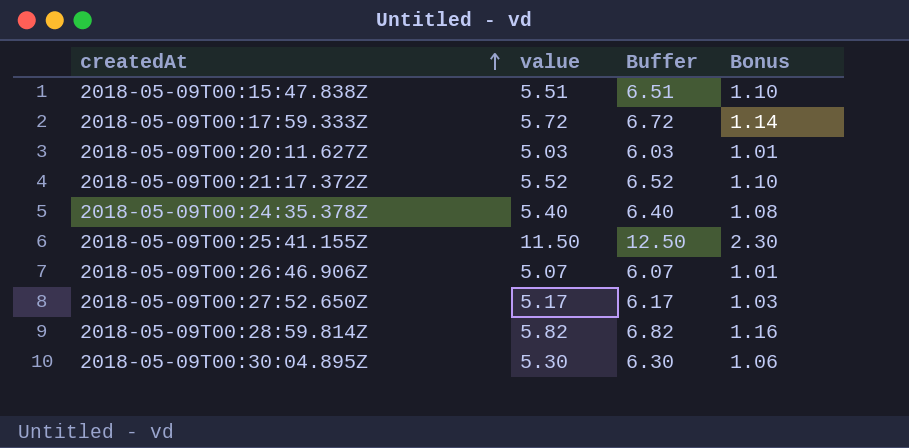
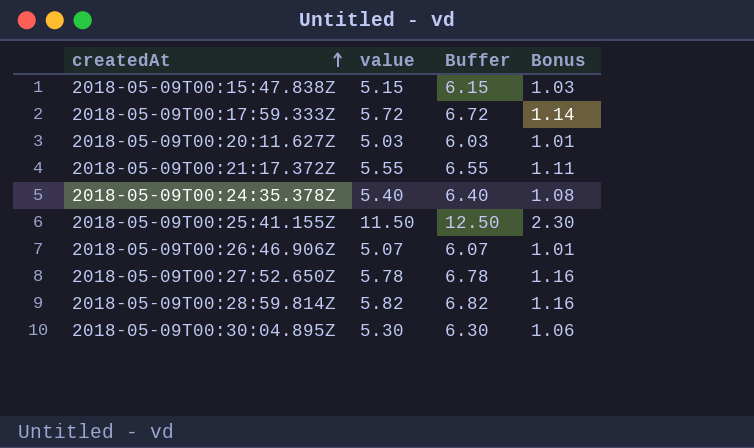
2018-05-09T00:15:47.838Z | value: 5.51 -> 5.15
2018-05-09T00:15:47.838Z | Buffer: 6.51 -> 6.15
2018-05-09T00:15:47.838Z | Bonus: 1.10 -> 1.03
2018-05-09T00:21:17.372Z | value: 5.52 -> 5.55
2018-05-09T00:21:17.372Z | Buffer: 6.52 -> 6.55
2018-05-09T00:21:17.372Z | Bonus: 1.10 -> 1.11
2018-05-09T00:27:52.650Z | value: 5.17 -> 5.78
2018-05-09T00:27:52.650Z | Buffer: 6.17 -> 6.78
2018-05-09T00:27:52.650Z | Bonus: 1.03 -> 1.16

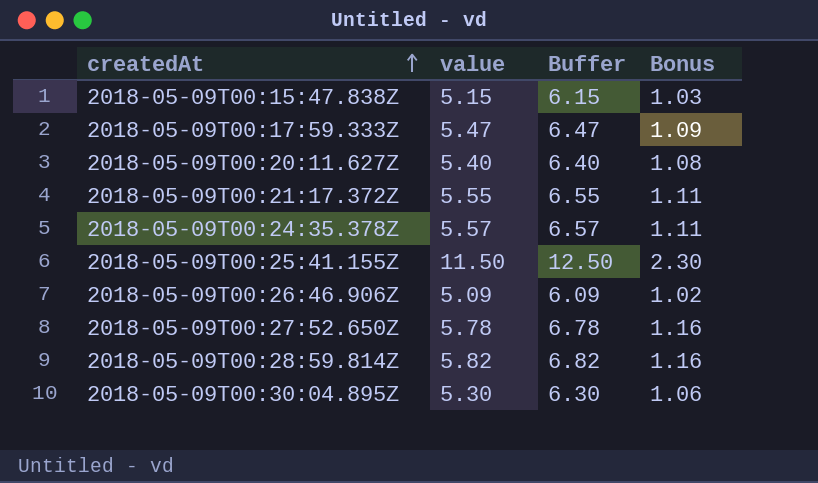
2018-05-09T00:17:59.333Z | value: 5.72 -> 5.47
2018-05-09T00:17:59.333Z | Buffer: 6.72 -> 6.47
2018-05-09T00:17:59.333Z | Bonus: 1.14 -> 1.09
2018-05-09T00:20:11.627Z | value: 5.03 -> 5.40
2018-05-09T00:20:11.627Z | Buffer: 6.03 -> 6.40
2018-05-09T00:20:11.627Z | Bonus: 1.01 -> 1.08
2018-05-09T00:24:35.378Z | value: 5.40 -> 5.57
2018-05-09T00:24:35.378Z | Buffer: 6.40 -> 6.57
2018-05-09T00:24:35.378Z | Bonus: 1.08 -> 1.11
2018-05-09T00:26:46.906Z | value: 5.07 -> 5.09
2018-05-09T00:26:46.906Z | Buffer: 6.07 -> 6.09
2018-05-09T00:26:46.906Z | Bonus: 1.01 -> 1.02

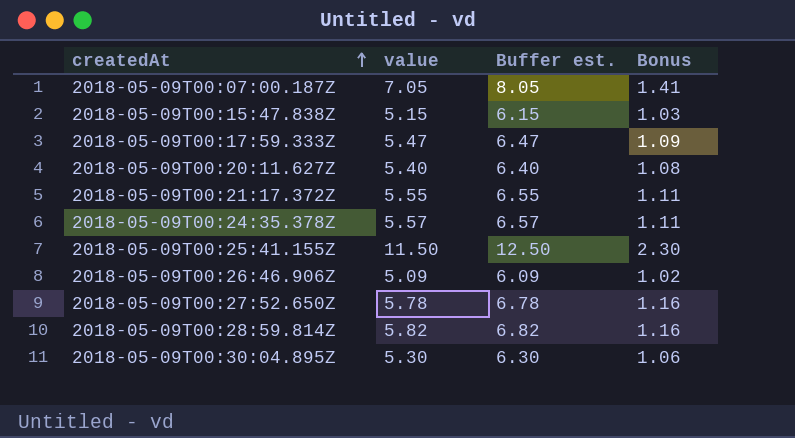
column name: Buffer -> Buffer est.
row 2018-05-09T00:07:00.187Z: none -> 7.05 | 8.05 | 1.41

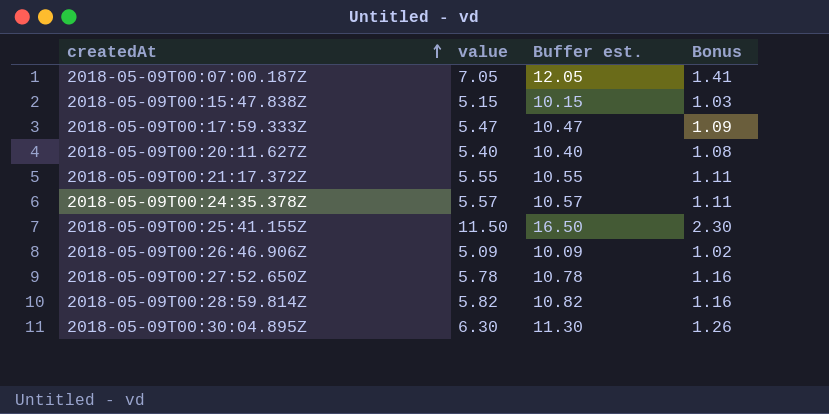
column Buffer est. | formula: [value] + 1 -> [value] + 5
2018-05-09T00:30:04.895Z | value: 5.30 -> 6.30
2018-05-09T00:30:04.895Z | Bonus: 1.06 -> 1.26

